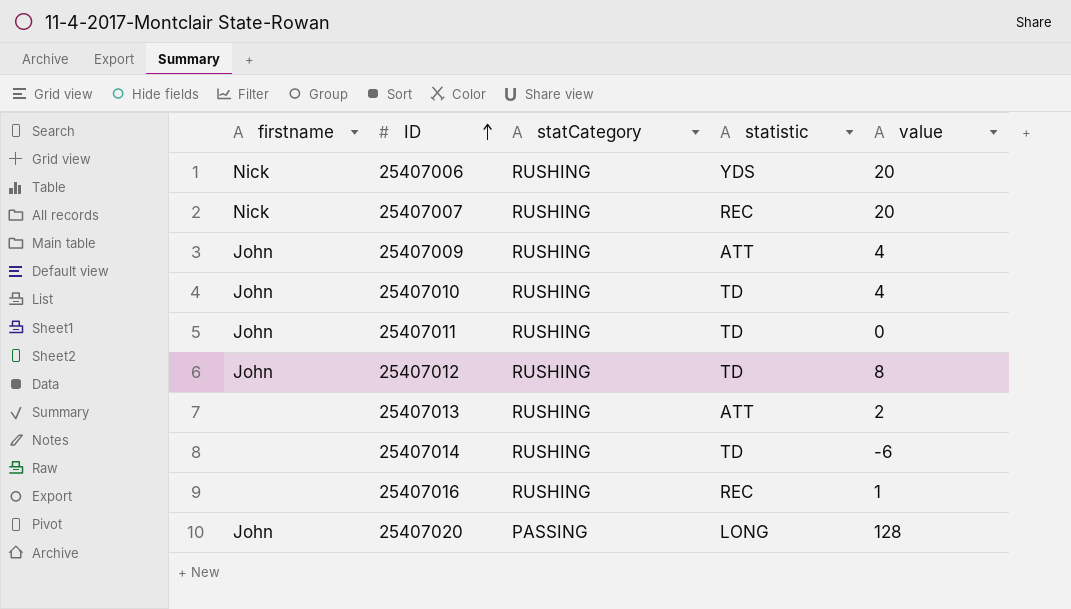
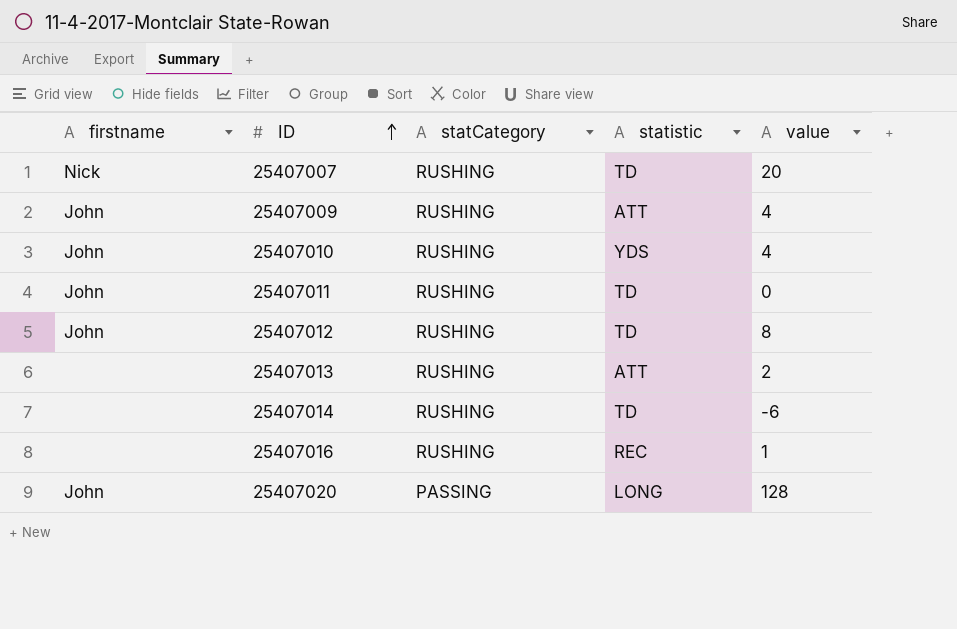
row 25407006: Nick | RUSHING | YDS | 20 -> none
25407007 | statistic: REC -> TD
25407010 | statistic: TD -> YDS

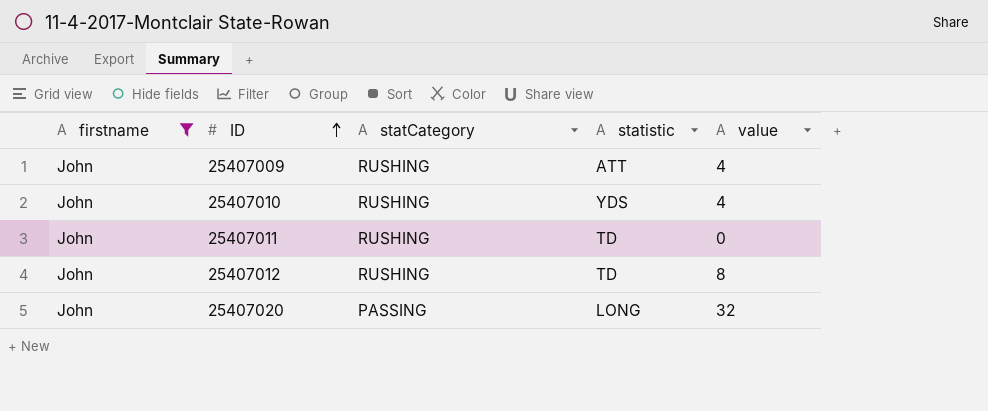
filter: none -> firstname = John
25407020 | value: 128 -> 32

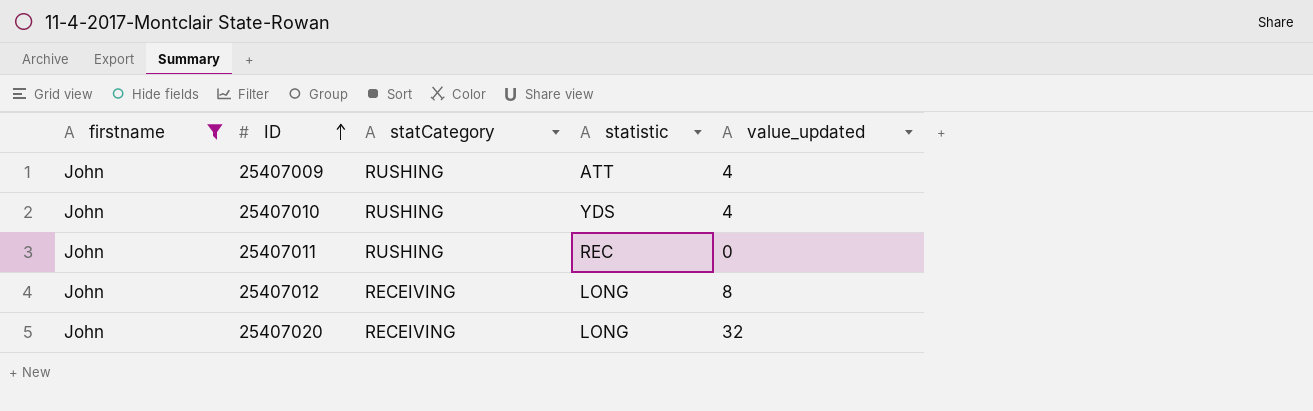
column name: value -> value_updated
25407011 | statistic: TD -> REC
25407012 | statCategory: RUSHING -> RECEIVING
25407012 | statistic: TD -> LONG
25407020 | statCategory: PASSING -> RECEIVING

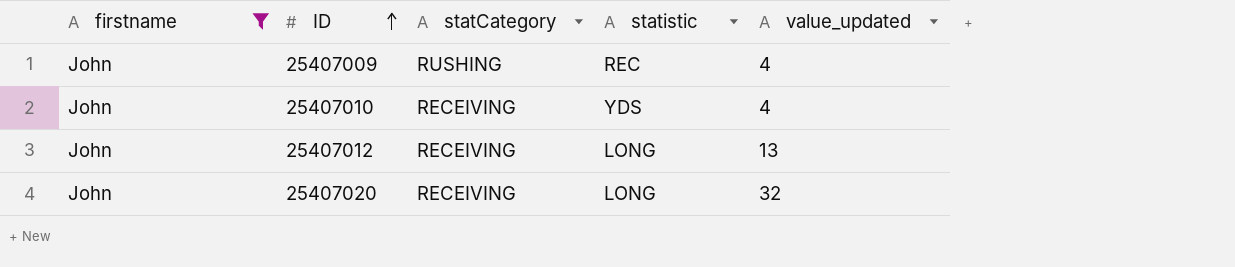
row 25407011: John | RUSHING | REC | 0 -> none
25407009 | statistic: ATT -> REC
25407010 | statCategory: RUSHING -> RECEIVING
25407012 | value_updated: 8 -> 13

